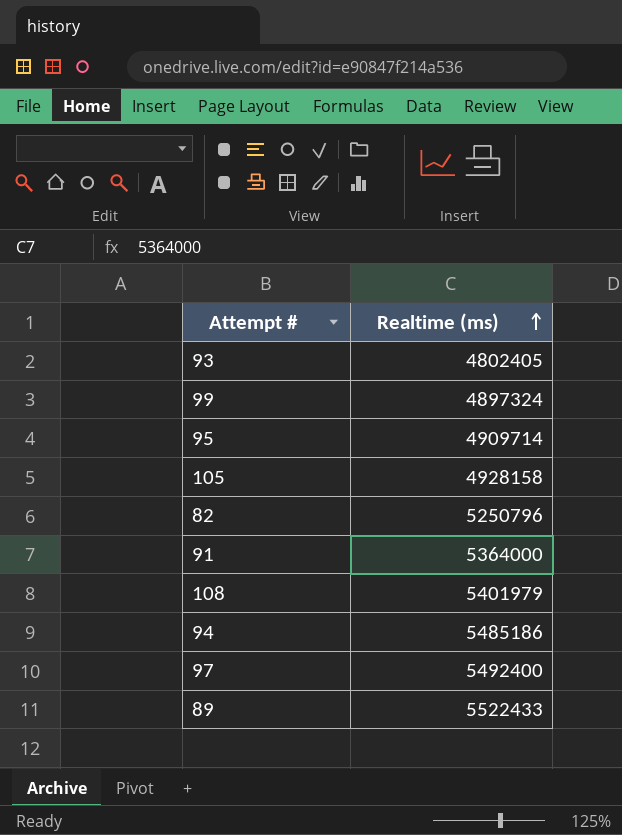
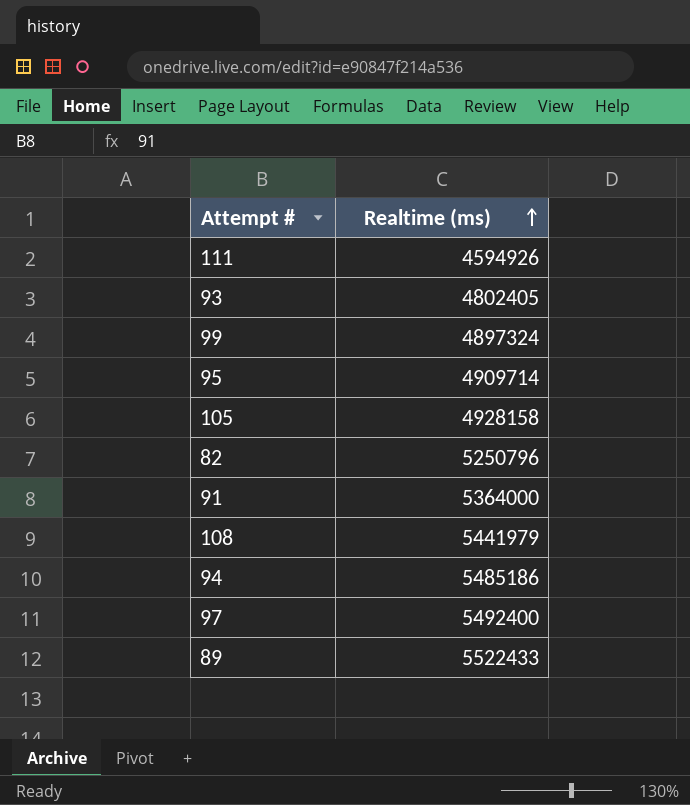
row 111: none -> 4594926
108 | Realtime (ms): 5401979 -> 5441979

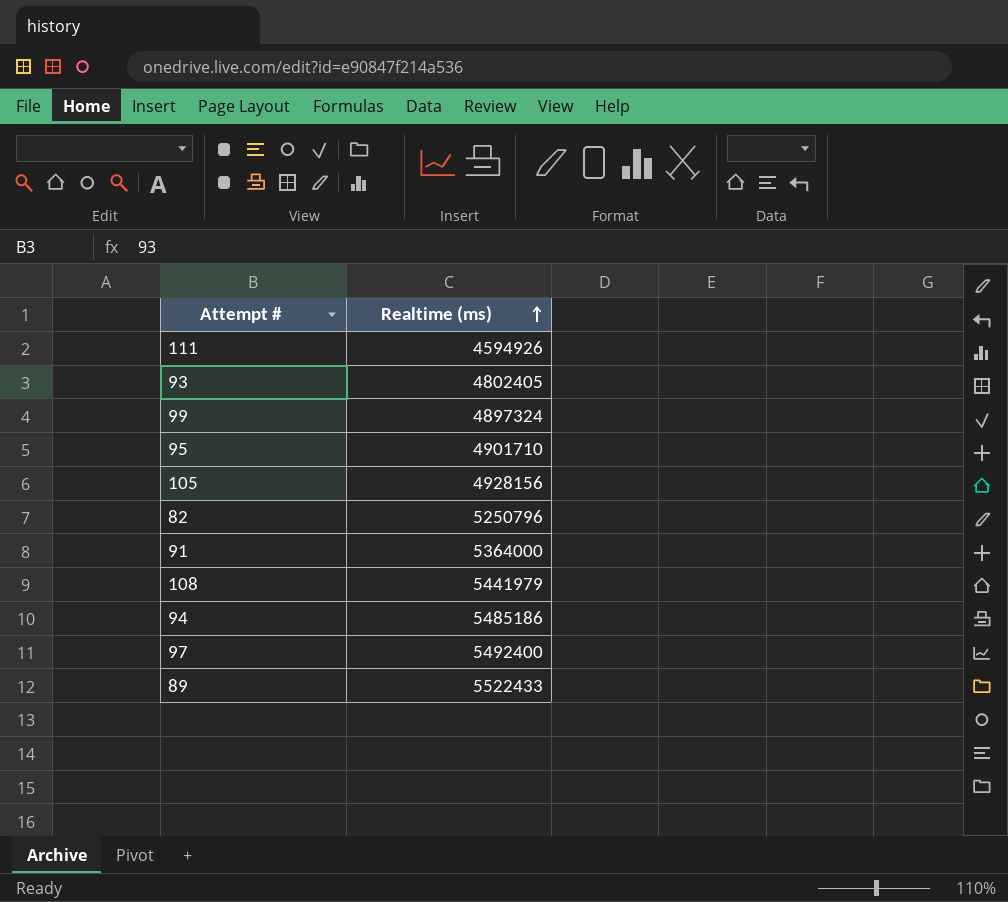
95 | Realtime (ms): 4909714 -> 4901710
105 | Realtime (ms): 4928158 -> 4928156

